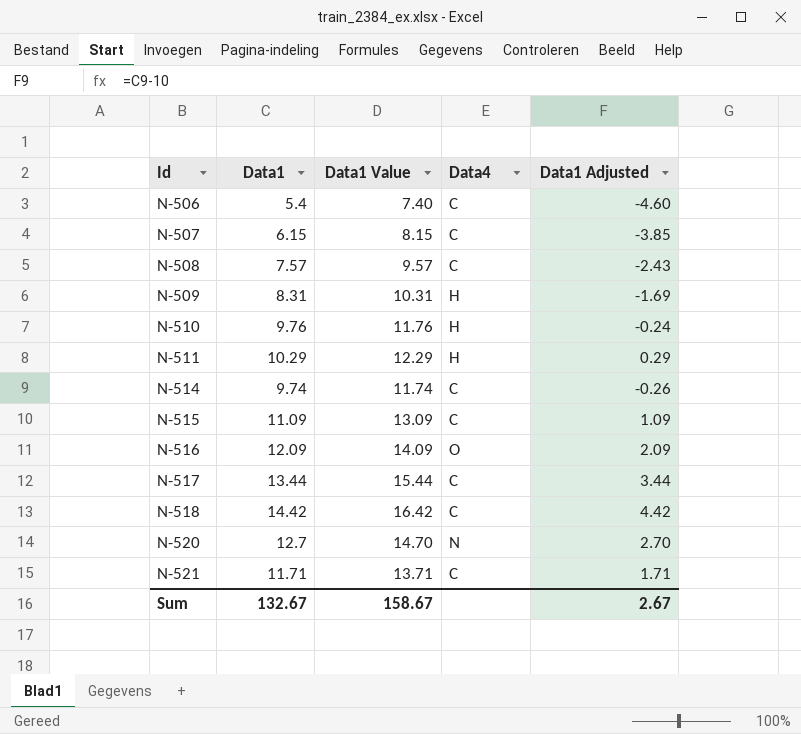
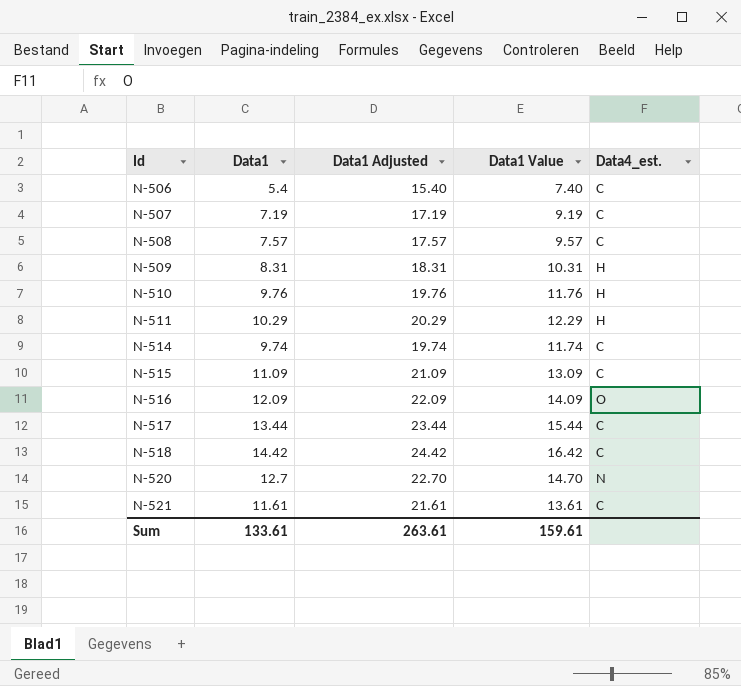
column Data1 Adjusted | formula: [Data1] - 10 -> [Data1] + 10
column Data1 Adjusted | position: 5 -> 3
column name: Data4 -> Data4_est.
N-507 | Data1: 6.15 -> 7.19
N-507 | Data1 Value: 8.15 -> 9.19
N-521 | Data1: 11.71 -> 11.61
N-521 | Data1 Value: 13.71 -> 13.61
Sum | Data1: 132.67 -> 133.61
Sum | Data1 Adjusted: 2.67 -> 263.61
Sum | Data1 Value: 158.67 -> 159.61

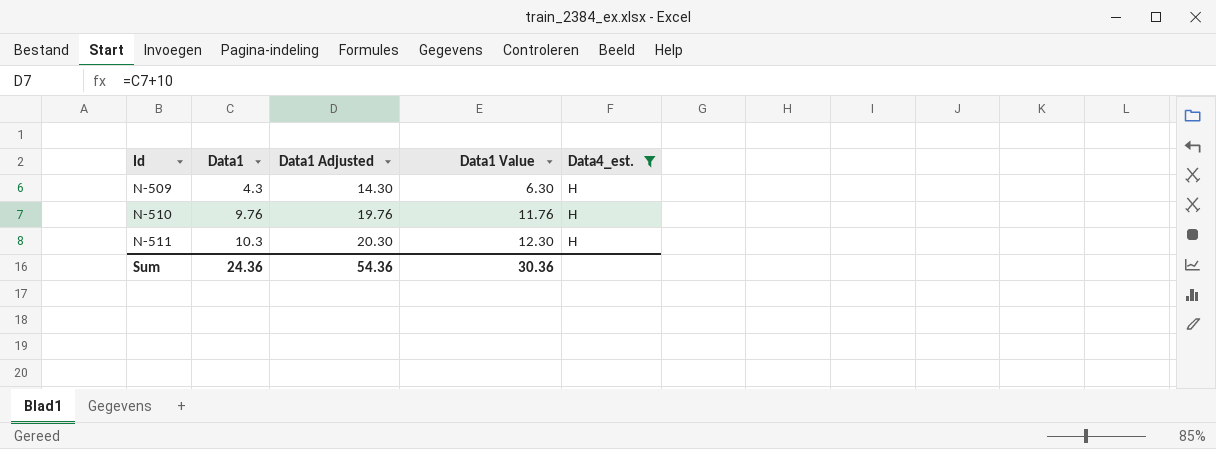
filter: none -> Data4_est. = H
N-509 | Data1: 8.31 -> 4.3
N-509 | Data1 Adjusted: 18.31 -> 14.30
N-509 | Data1 Value: 10.31 -> 6.30
N-511 | Data1: 10.29 -> 10.3
N-511 | Data1 Adjusted: 20.29 -> 20.30
N-511 | Data1 Value: 12.29 -> 12.30
Sum | Data1: 133.61 -> 24.36
Sum | Data1 Adjusted: 263.61 -> 54.36
Sum | Data1 Value: 159.61 -> 30.36

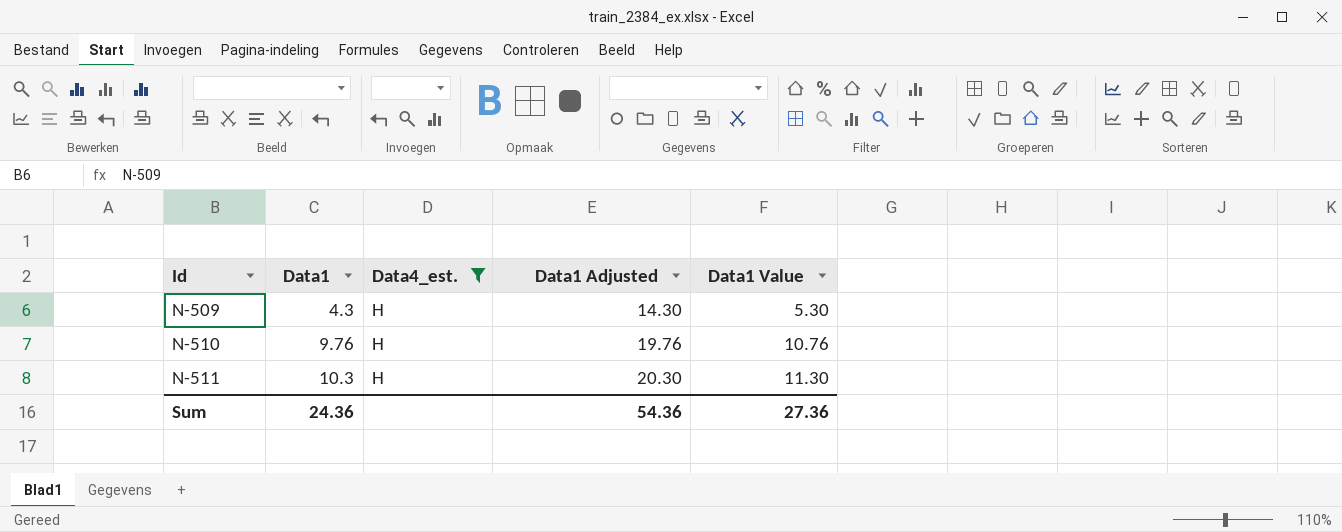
column Data4_est. | position: 5 -> 3
column Data1 Value | formula: [Data1] + 2 -> [Data1] + 1
Sum | Data1 Value: 30.36 -> 27.36

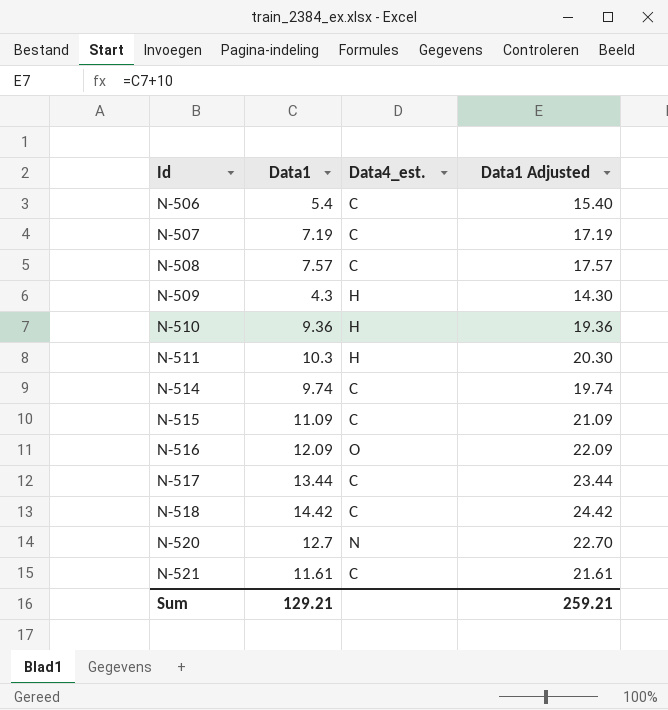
filter: Data4_est. = H -> none
column Data1 Value | formula: [Data1] + 1 -> none
N-510 | Data1: 9.76 -> 9.36
N-510 | Data1 Adjusted: 19.76 -> 19.36
Sum | Data1: 24.36 -> 129.21
Sum | Data1 Adjusted: 54.36 -> 259.21

